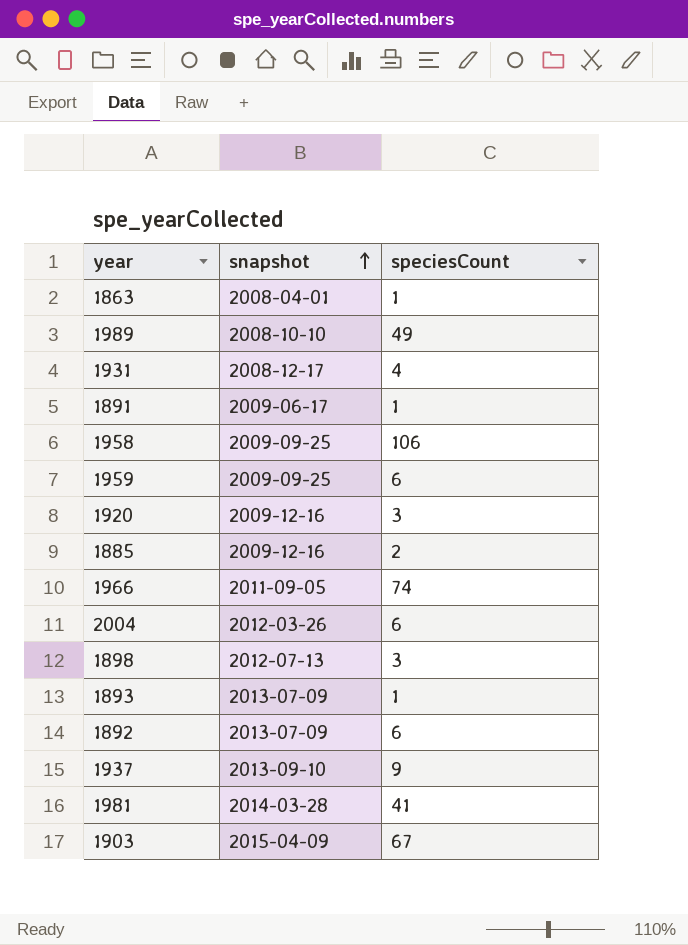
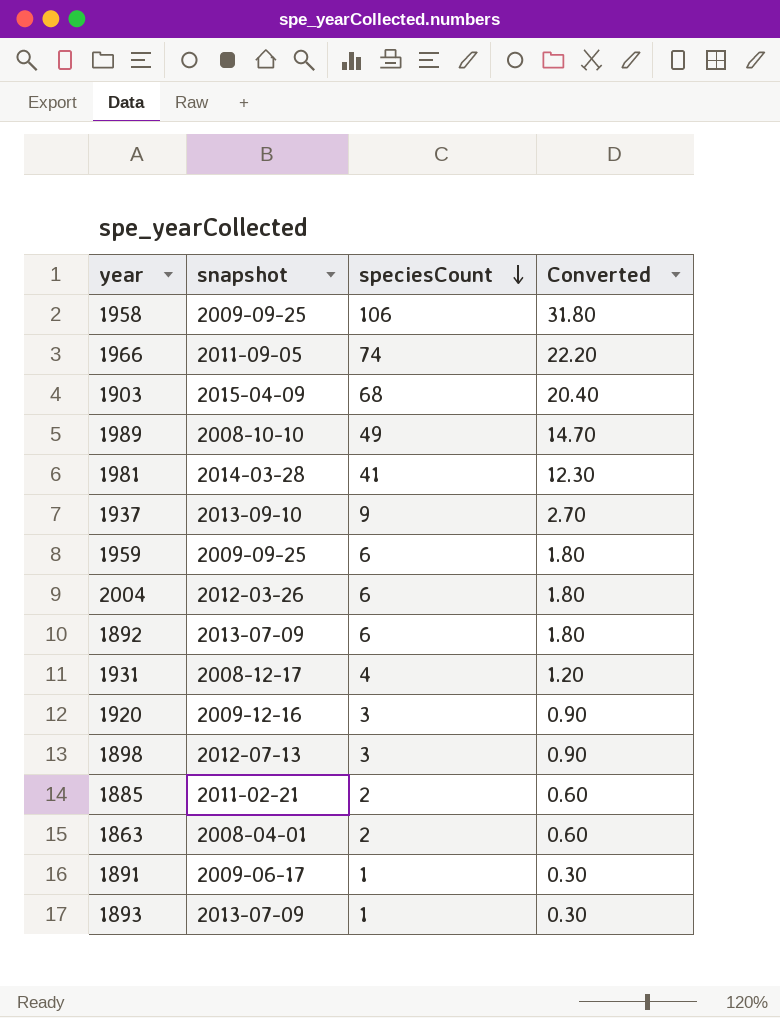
row order: snapshot ascending -> speciesCount descending
column Converted | formula: none -> [speciesCount] * 0.3
1903 | speciesCount: 67 -> 68
1885 | snapshot: 2009-12-16 -> 2011-02-21
1863 | speciesCount: 1 -> 2

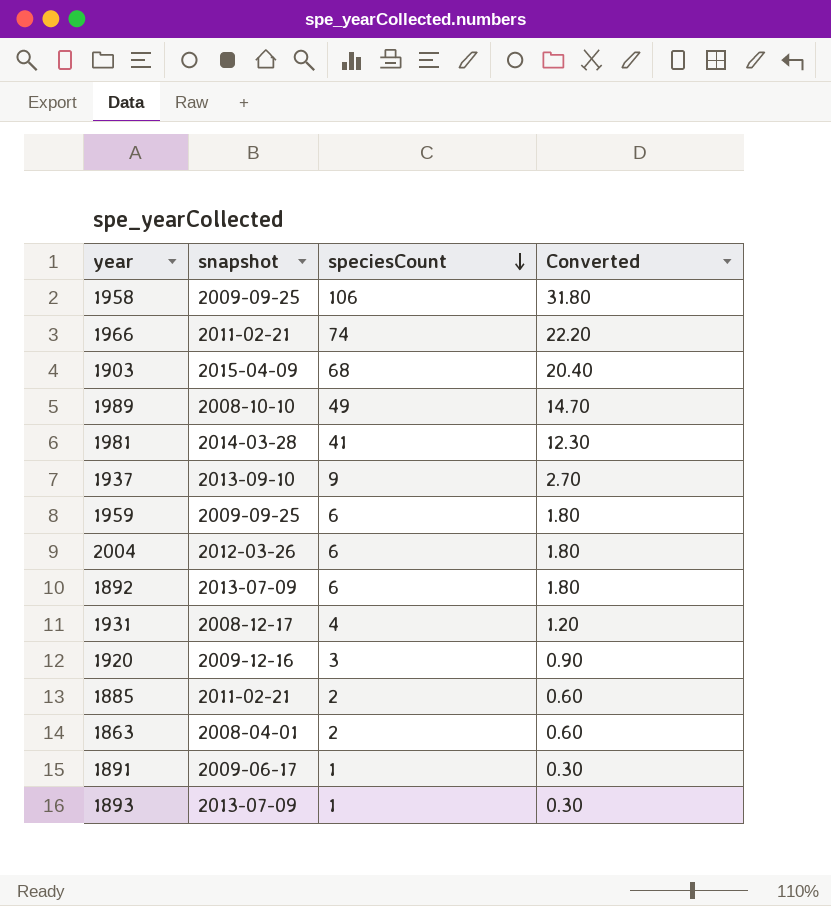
row 1898: 2012-07-13 | 3 | 0.90 -> none
1966 | snapshot: 2011-09-05 -> 2011-02-21

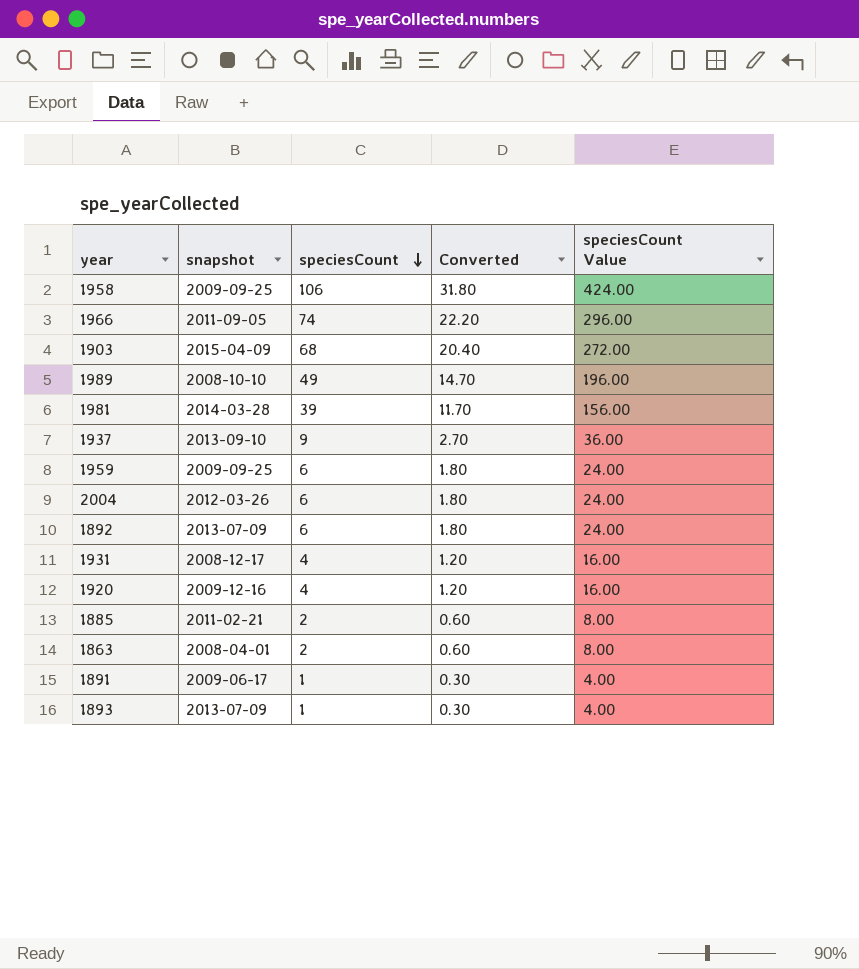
column speciesCount Value | formula: none -> [speciesCount] * 4
1966 | snapshot: 2011-02-21 -> 2011-09-05
1981 | speciesCount: 41 -> 39
1981 | Converted: 12.30 -> 11.70
1920 | speciesCount: 3 -> 4
1920 | Converted: 0.90 -> 1.20

